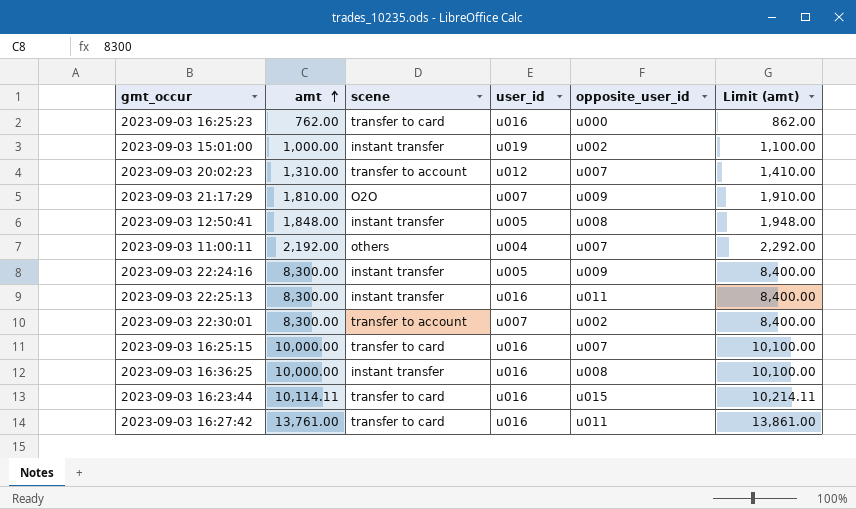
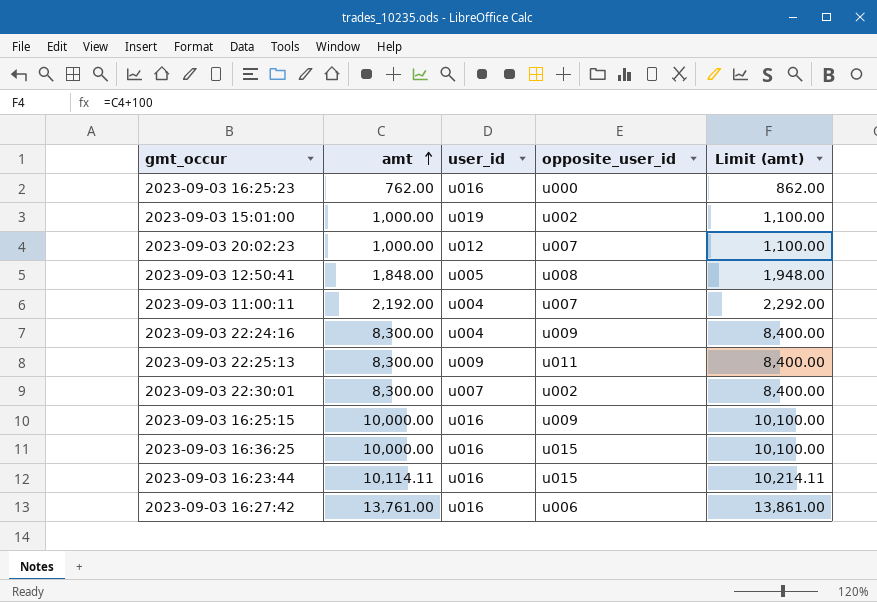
column scene | position: 3 -> none
row 2023-09-03 21:17:29: 1,810.00 | O2O | u007 | u009 | 1,910.00 -> none
2023-09-03 20:02:23 | amt: 1,310.00 -> 1,000.00
2023-09-03 20:02:23 | Limit (amt): 1,410.00 -> 1,100.00
2023-09-03 22:24:16 | user_id: u005 -> u004
2023-09-03 22:25:13 | user_id: u016 -> u009
2023-09-03 16:25:15 | opposite_user_id: u007 -> u009
2023-09-03 16:36:25 | opposite_user_id: u008 -> u015
2023-09-03 16:27:42 | opposite_user_id: u011 -> u006

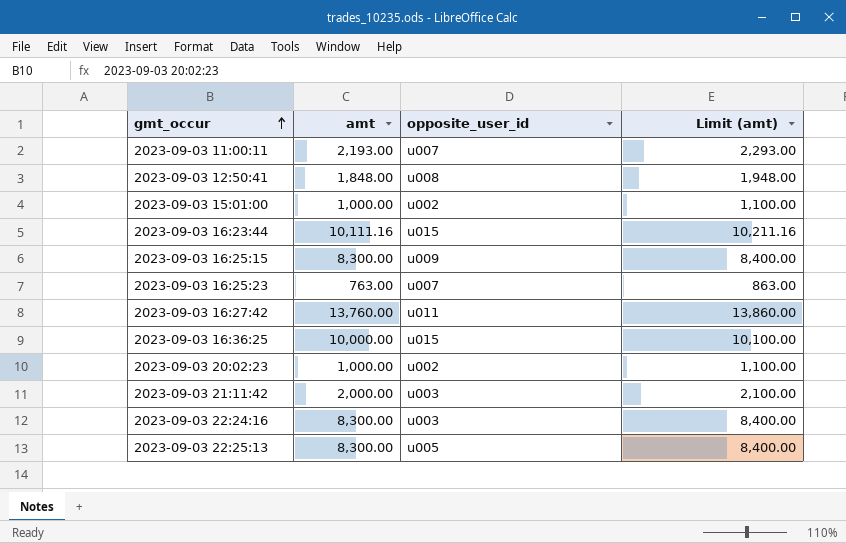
row order: amt ascending -> gmt_occur ascending
column user_id | position: 3 -> none
row 2023-09-03 22:30:01: 8,300.00 | u007 | u002 | 8,400.00 -> none
2023-09-03 11:00:11 | amt: 2,192.00 -> 2,193.00
2023-09-03 11:00:11 | Limit (amt): 2,292.00 -> 2,293.00
2023-09-03 16:23:44 | amt: 10,114.11 -> 10,111.16
2023-09-03 16:23:44 | Limit (amt): 10,214.11 -> 10,211.16
2023-09-03 16:25:15 | amt: 10,000.00 -> 8,300.00
2023-09-03 16:25:15 | Limit (amt): 10,100.00 -> 8,400.00
2023-09-03 16:25:23 | amt: 762.00 -> 763.00
2023-09-03 16:25:23 | opposite_user_id: u000 -> u007
2023-09-03 16:25:23 | Limit (amt): 862.00 -> 863.00
2023-09-03 16:27:42 | amt: 13,761.00 -> 13,760.00
2023-09-03 16:27:42 | opposite_user_id: u006 -> u011
2023-09-03 16:27:42 | Limit (amt): 13,861.00 -> 13,860.00
2023-09-03 20:02:23 | opposite_user_id: u007 -> u002
row 2023-09-03 21:11:42: none -> 2,000.00 | u003 | 2,100.00
2023-09-03 22:24:16 | opposite_user_id: u009 -> u003
2023-09-03 22:25:13 | opposite_user_id: u011 -> u005

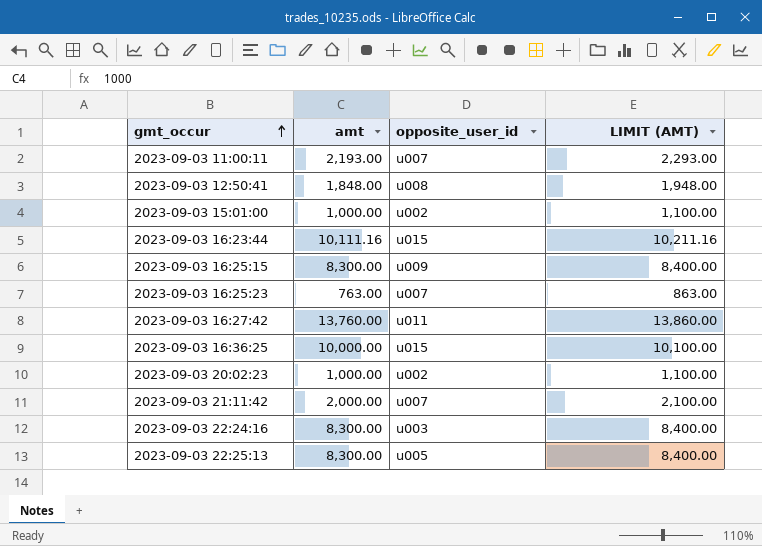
column name: Limit (amt) -> LIMIT (AMT)
2023-09-03 21:11:42 | opposite_user_id: u003 -> u007

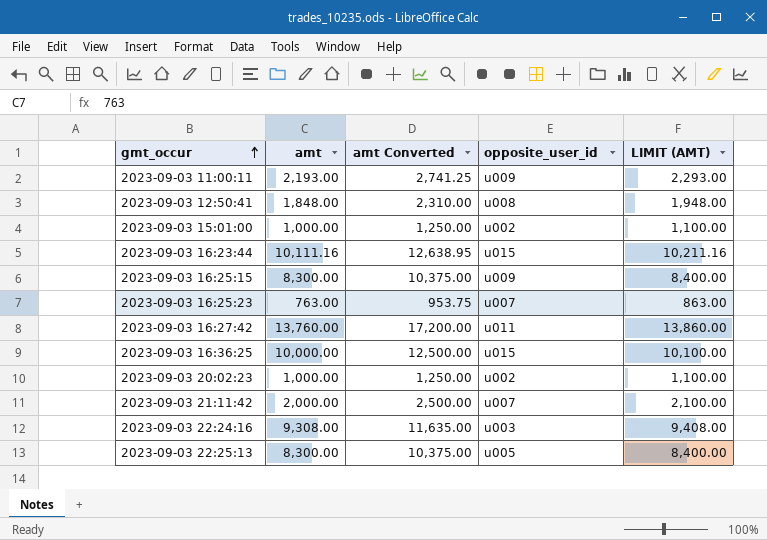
column amt Converted | formula: none -> [amt] * 1.25
2023-09-03 11:00:11 | opposite_user_id: u007 -> u009
2023-09-03 22:24:16 | amt: 8,300.00 -> 9,308.00
2023-09-03 22:24:16 | LIMIT (AMT): 8,400.00 -> 9,408.00

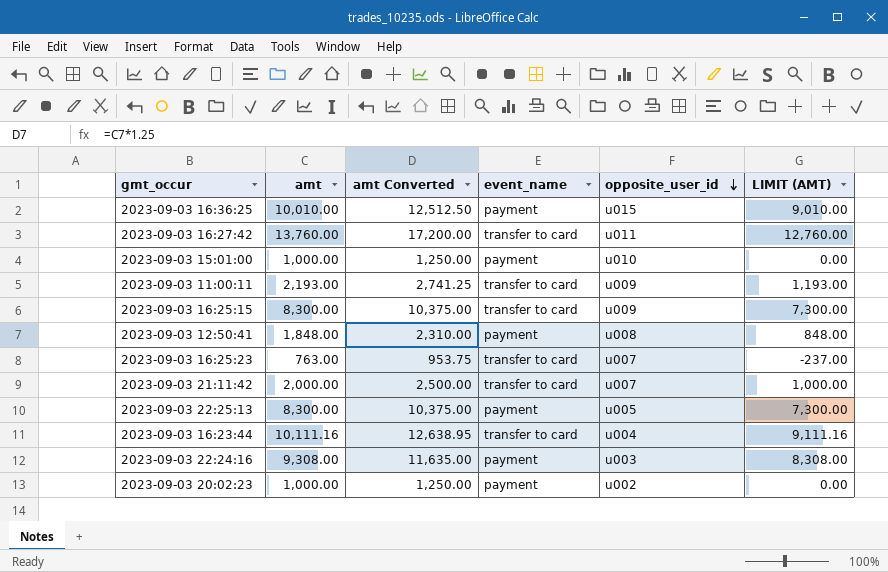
row order: gmt_occur ascending -> opposite_user_id descending
column event_name | position: none -> 4
column LIMIT (AMT) | formula: [amt] + 100 -> [amt] - 1000
2023-09-03 16:36:25 | amt: 10,000.00 -> 10,010.00
2023-09-03 16:36:25 | amt Converted: 12,500.00 -> 12,512.50
2023-09-03 15:01:00 | opposite_user_id: u002 -> u010
2023-09-03 16:23:44 | opposite_user_id: u015 -> u004

